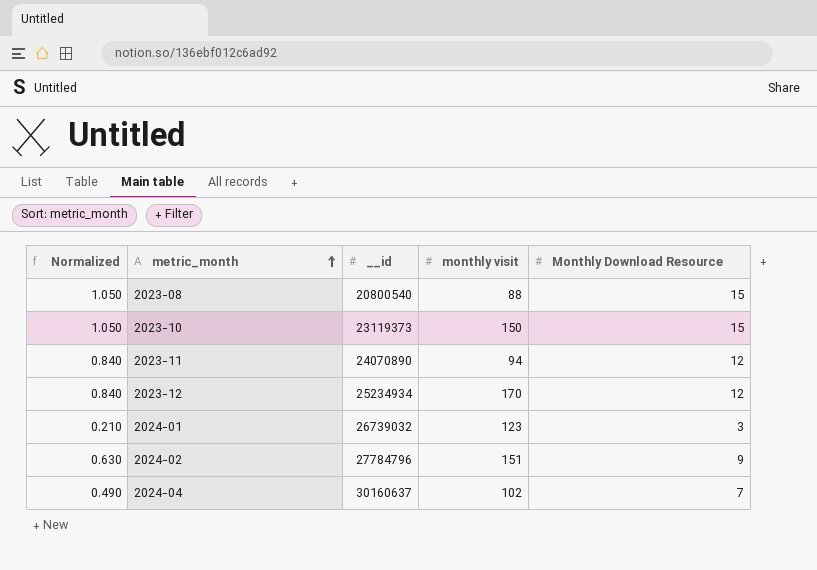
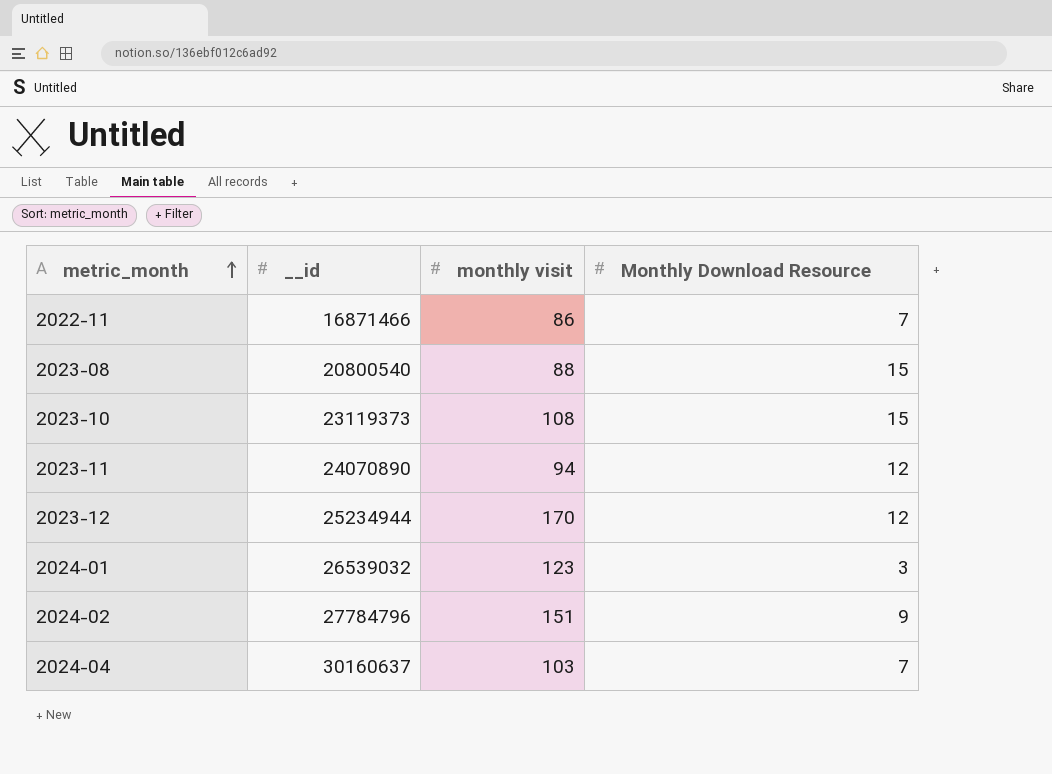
column Normalized | formula: [Monthly Download Resource] * 0.07 -> none
row 2022-11: none -> 16871466 | 86 | 7
2023-10 | monthly visit: 150 -> 108
2023-12 | __id: 25234934 -> 25234944
2024-01 | __id: 26739032 -> 26539032
2024-04 | monthly visit: 102 -> 103

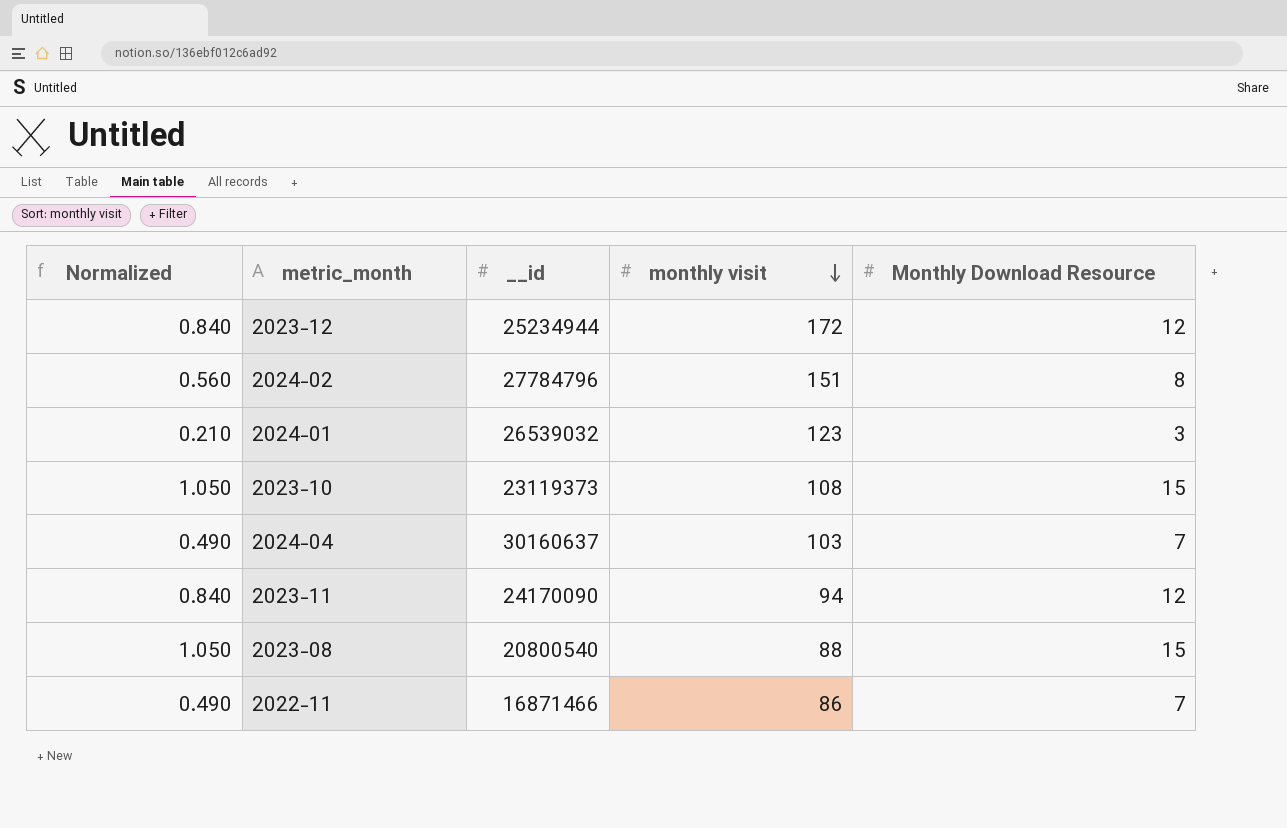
row order: metric_month ascending -> monthly visit descending
column Normalized | formula: none -> [Monthly Download Resource] * 0.07
2023-12 | monthly visit: 170 -> 172
2024-02 | Monthly Download Resource: 9 -> 8
2023-11 | __id: 24070890 -> 24170090

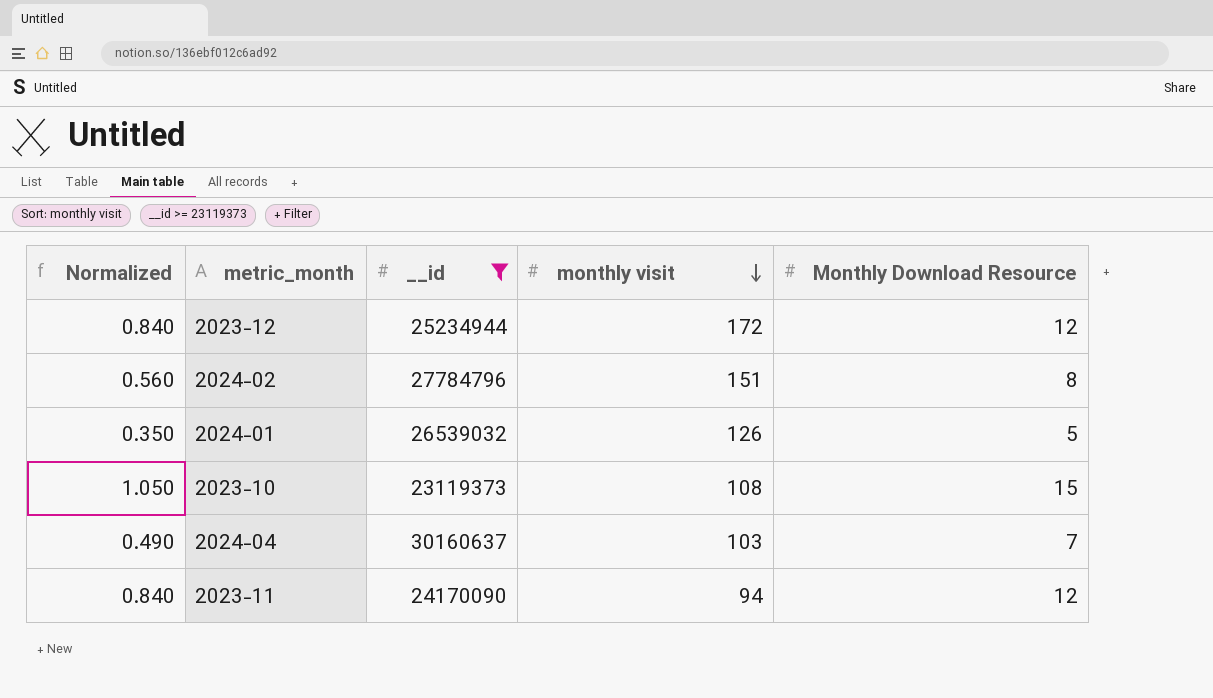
filter: none -> __id >= 23119373
2024-01 | Normalized: 0.210 -> 0.350
2024-01 | monthly visit: 123 -> 126
2024-01 | Monthly Download Resource: 3 -> 5

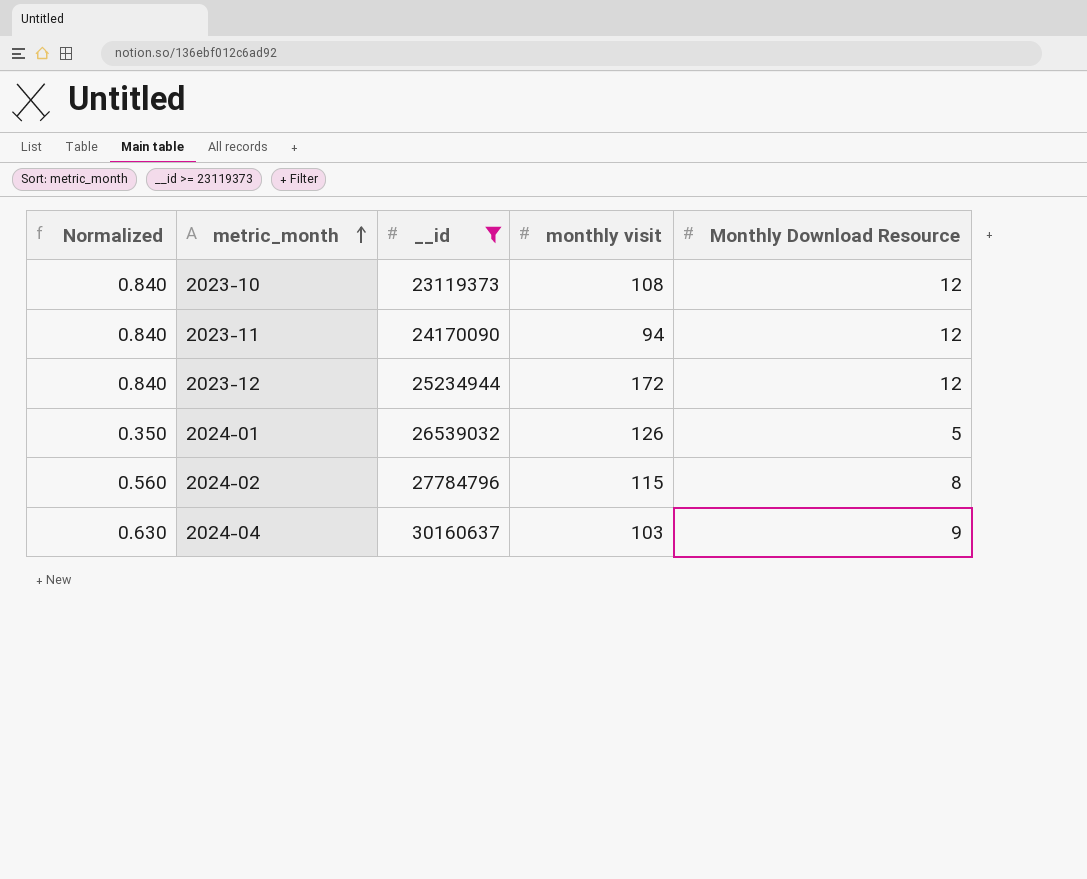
row order: monthly visit descending -> metric_month ascending
2023-10 | Normalized: 1.050 -> 0.840
2023-10 | Monthly Download Resource: 15 -> 12
2024-02 | monthly visit: 151 -> 115
2024-04 | Normalized: 0.490 -> 0.630
2024-04 | Monthly Download Resource: 7 -> 9

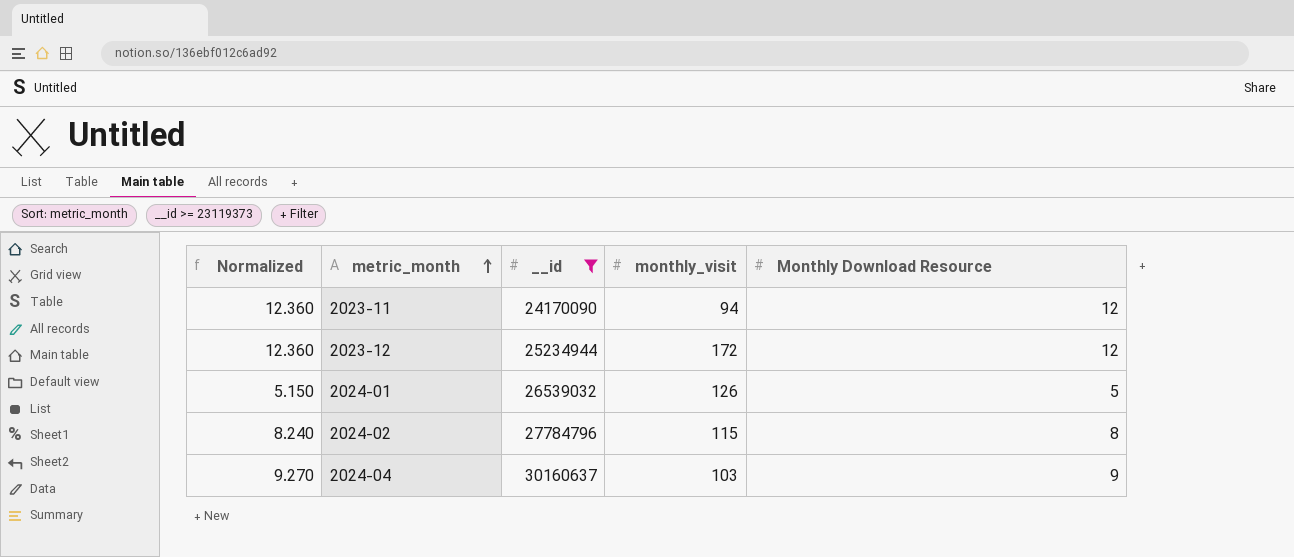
column Normalized | formula: [Monthly Download Resource] * 0.07 -> [Monthly Download Resource] * 1.03
column name: monthly visit -> monthly_visit
row 2023-10: 0.840 | 23119373 | 108 | 12 -> none

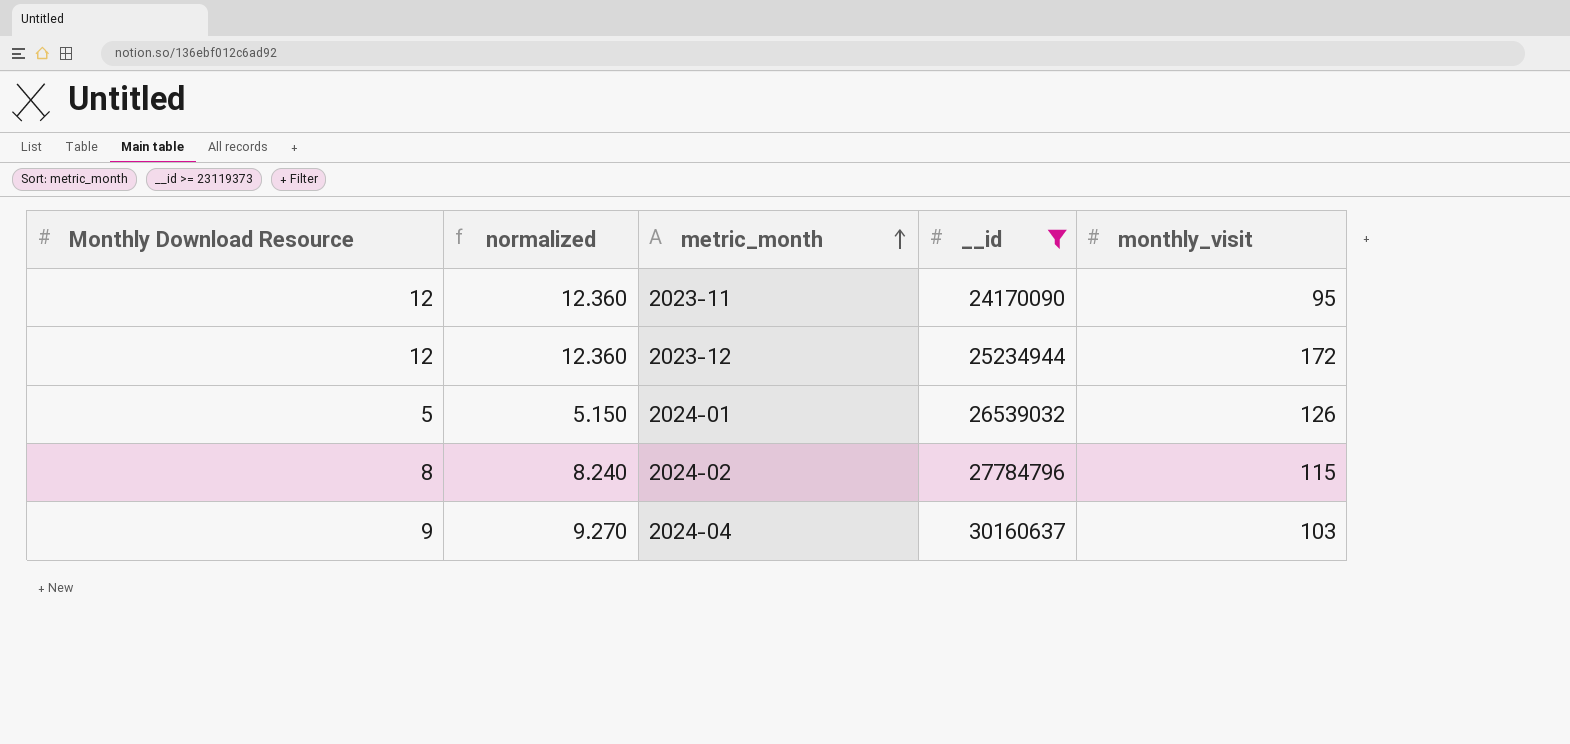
column Monthly Download Resource | position: 5 -> 1
column name: Normalized -> normalized
2023-11 | monthly_visit: 94 -> 95

